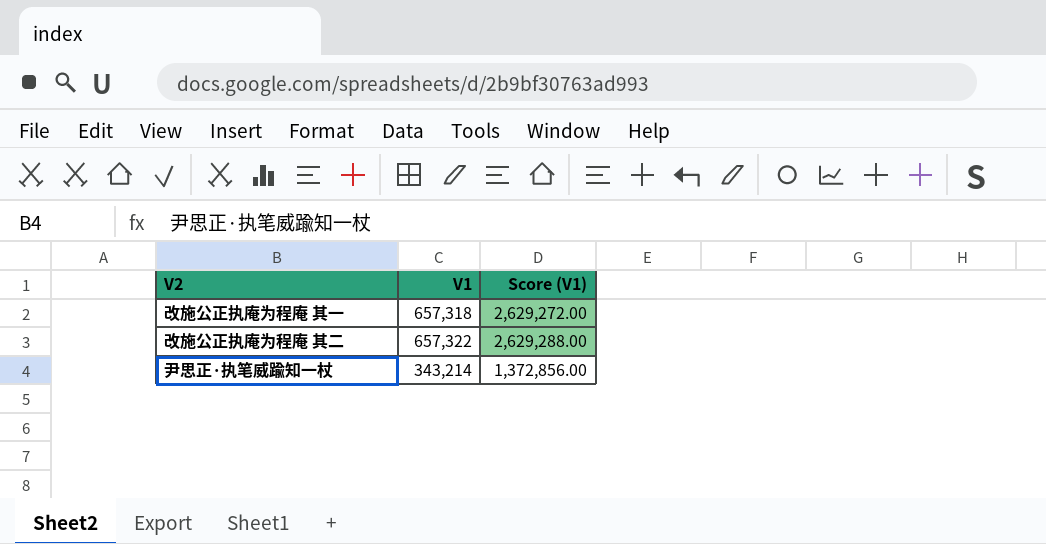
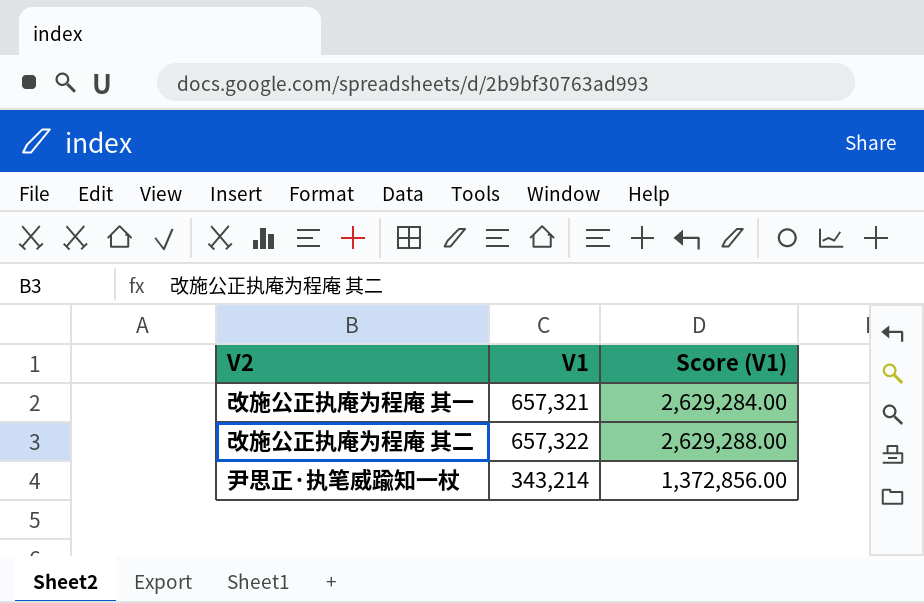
改施公正执庵为程庵 其一 | V1: 657,318 -> 657,321
改施公正执庵为程庵 其一 | Score (V1): 2,629,272.00 -> 2,629,284.00

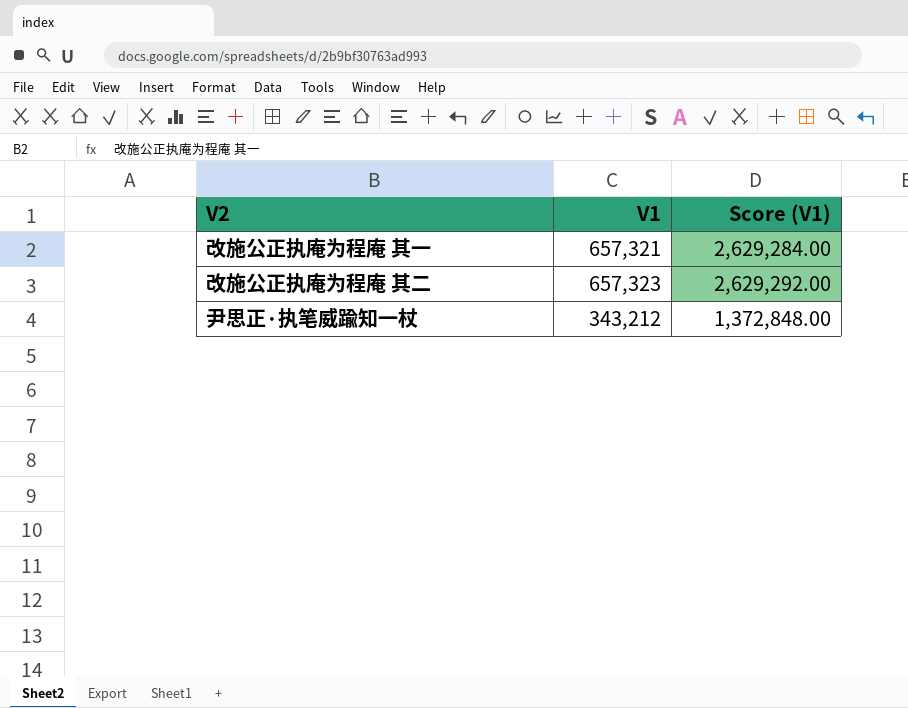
改施公正执庵为程庵 其二 | V1: 657,322 -> 657,323
改施公正执庵为程庵 其二 | Score (V1): 2,629,288.00 -> 2,629,292.00
尹思正·执笔威踰知一杖 | V1: 343,214 -> 343,212
尹思正·执笔威踰知一杖 | Score (V1): 1,372,856.00 -> 1,372,848.00

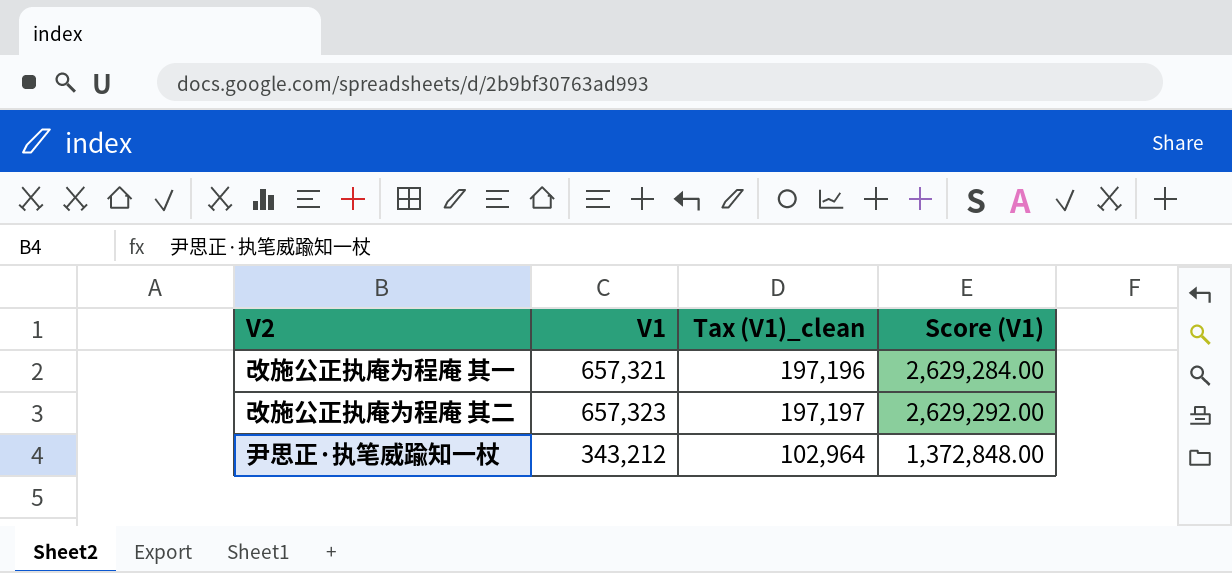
column Tax (V1)_clean | formula: none -> [V1] * 0.3

